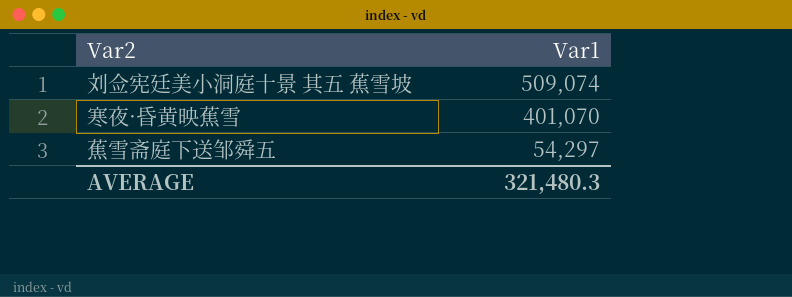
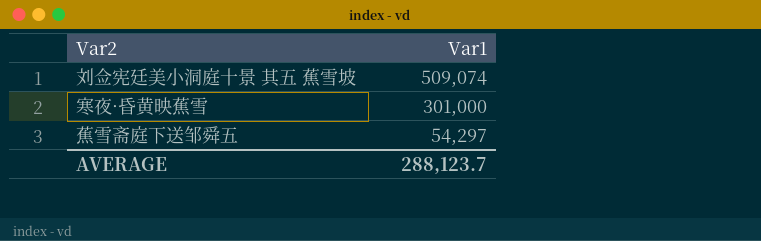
寒夜·昏黄映蕉雪 | Var1: 401,070 -> 301,000
AVERAGE | Var1: 321,480.3 -> 288,123.7

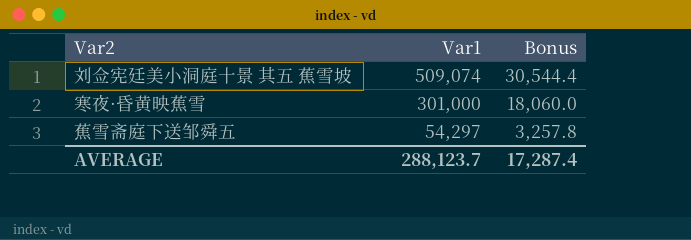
column Bonus | formula: none -> [Var1] * 0.06

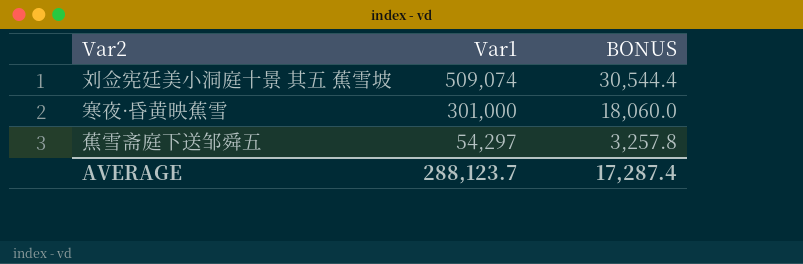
column name: Bonus -> BONUS

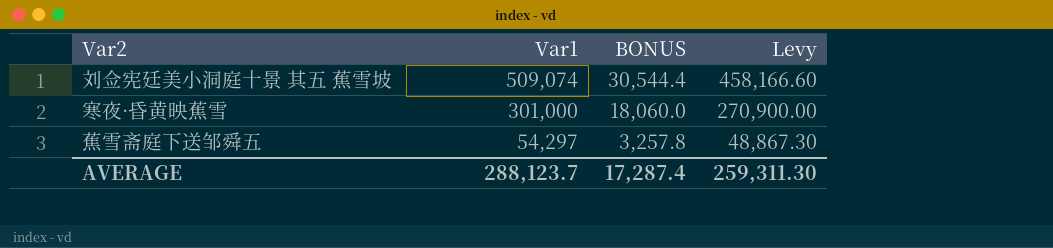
column Levy | formula: none -> [Var1] * 0.9

